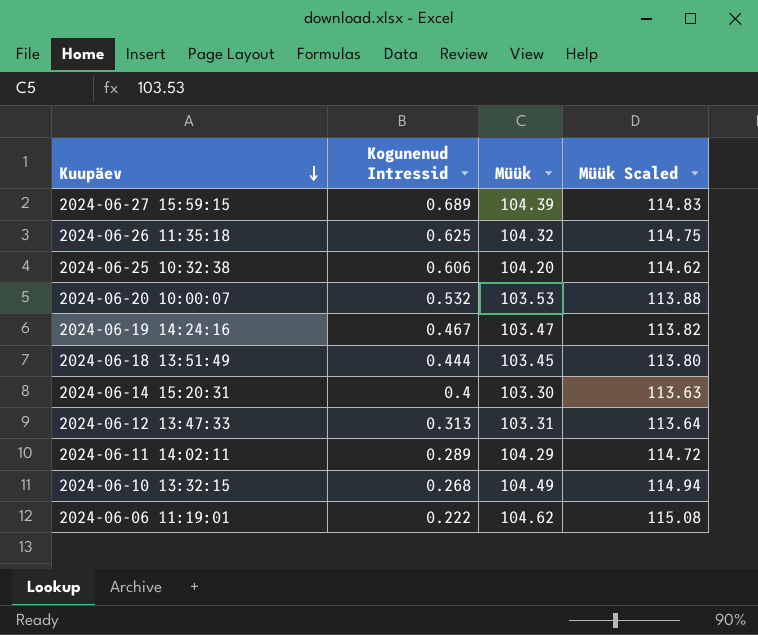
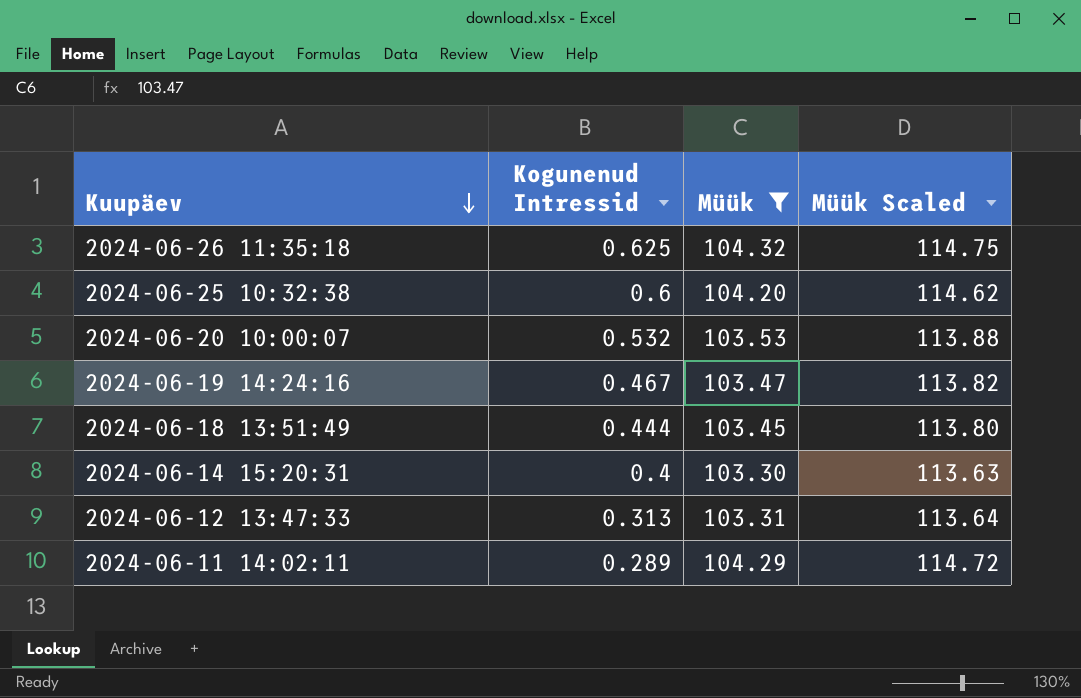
filter: none -> Müük <= 104.32
2024-06-25 10:32:38 | Kogunenud Intressid: 0.606 -> 0.6

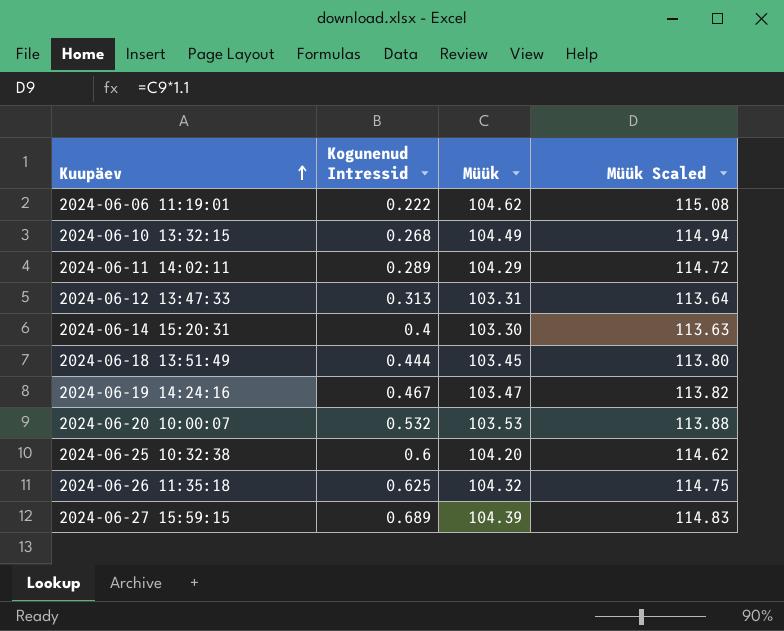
filter: Müük <= 104.32 -> none
row order: Kuupäev descending -> Kuupäev ascending

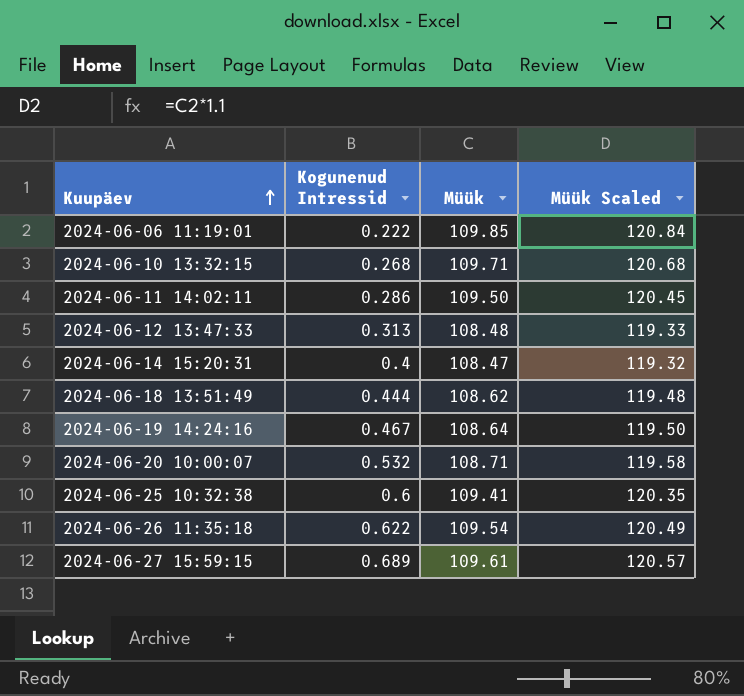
2024-06-06 11:19:01 | Müük: 104.62 -> 109.85
2024-06-06 11:19:01 | Müük Scaled: 115.08 -> 120.84
2024-06-10 13:32:15 | Müük: 104.49 -> 109.71
2024-06-10 13:32:15 | Müük Scaled: 114.94 -> 120.68
2024-06-11 14:02:11 | Kogunenud Intressid: 0.289 -> 0.286
2024-06-11 14:02:11 | Müük: 104.29 -> 109.50
2024-06-11 14:02:11 | Müük Scaled: 114.72 -> 120.45
2024-06-12 13:47:33 | Müük: 103.31 -> 108.48
2024-06-12 13:47:33 | Müük Scaled: 113.64 -> 119.33
2024-06-14 15:20:31 | Müük: 103.30 -> 108.47
2024-06-14 15:20:31 | Müük Scaled: 113.63 -> 119.32
2024-06-18 13:51:49 | Müük: 103.45 -> 108.62
2024-06-18 13:51:49 | Müük Scaled: 113.80 -> 119.48
2024-06-19 14:24:16 | Müük: 103.47 -> 108.64
2024-06-19 14:24:16 | Müük Scaled: 113.82 -> 119.50
2024-06-20 10:00:07 | Müük: 103.53 -> 108.71
2024-06-20 10:00:07 | Müük Scaled: 113.88 -> 119.58
2024-06-25 10:32:38 | Müük: 104.20 -> 109.41
2024-06-25 10:32:38 | Müük Scaled: 114.62 -> 120.35
2024-06-26 11:35:18 | Kogunenud Intressid: 0.625 -> 0.622
2024-06-26 11:35:18 | Müük: 104.32 -> 109.54
2024-06-26 11:35:18 | Müük Scaled: 114.75 -> 120.49
2024-06-27 15:59:15 | Müük: 104.39 -> 109.61
2024-06-27 15:59:15 | Müük Scaled: 114.83 -> 120.57

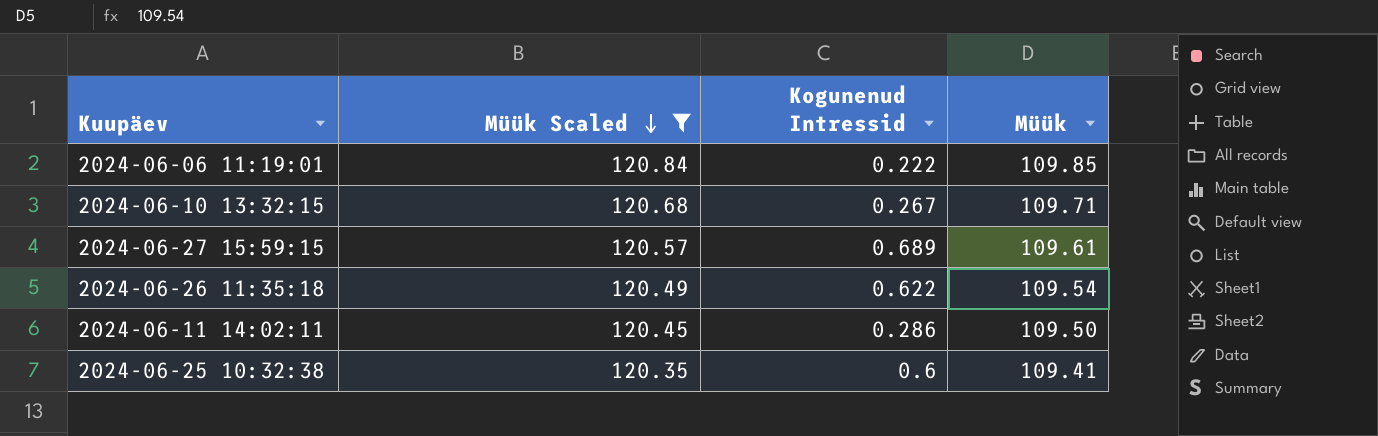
filter: none -> Müük Scaled >= 120.35
row order: Kuupäev ascending -> Müük Scaled descending
column Müük Scaled | position: 4 -> 2
2024-06-10 13:32:15 | Kogunenud Intressid: 0.268 -> 0.267

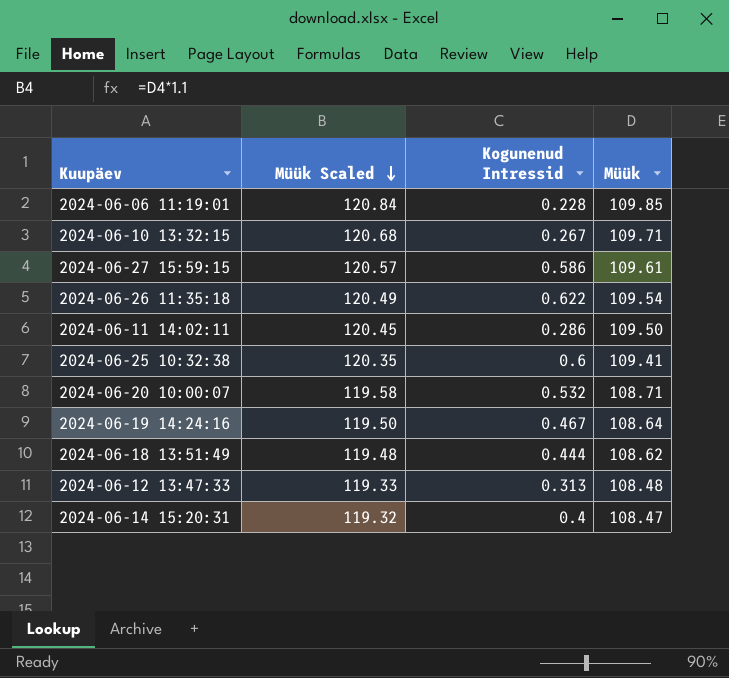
filter: Müük Scaled >= 120.35 -> none
2024-06-06 11:19:01 | Kogunenud Intressid: 0.222 -> 0.228
2024-06-27 15:59:15 | Kogunenud Intressid: 0.689 -> 0.586

